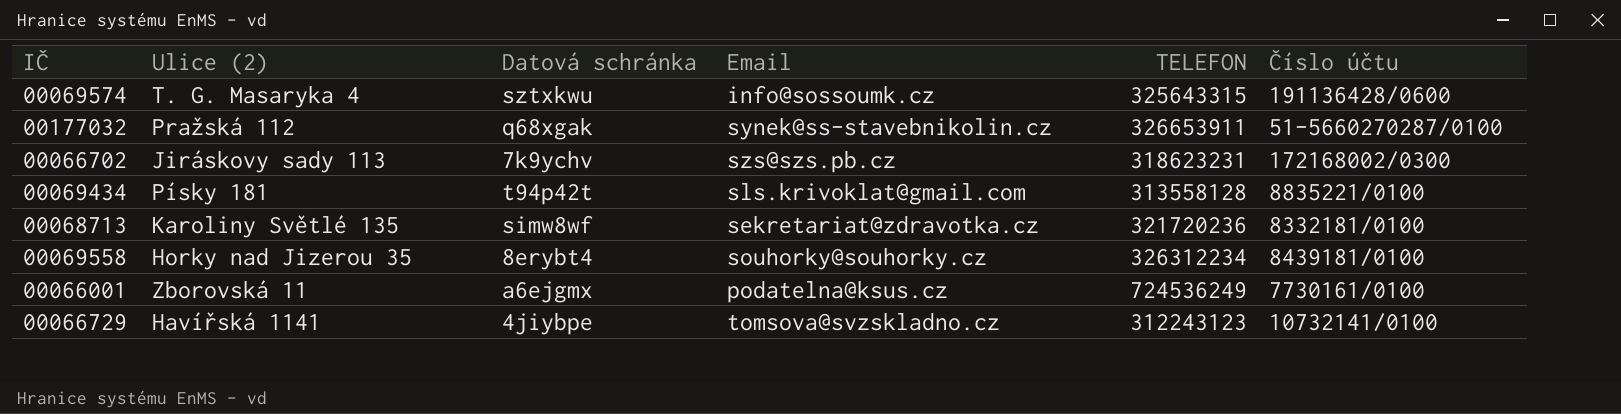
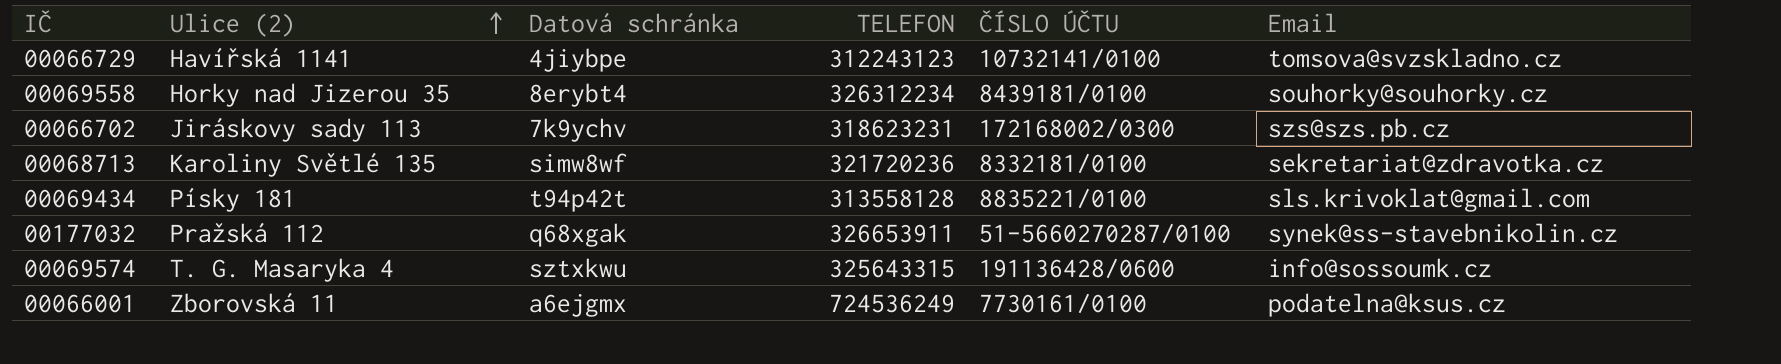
row order: none -> Ulice (2) ascending
column name: Číslo účtu -> ČÍSLO ÚČTU
column Email | position: 4 -> 6

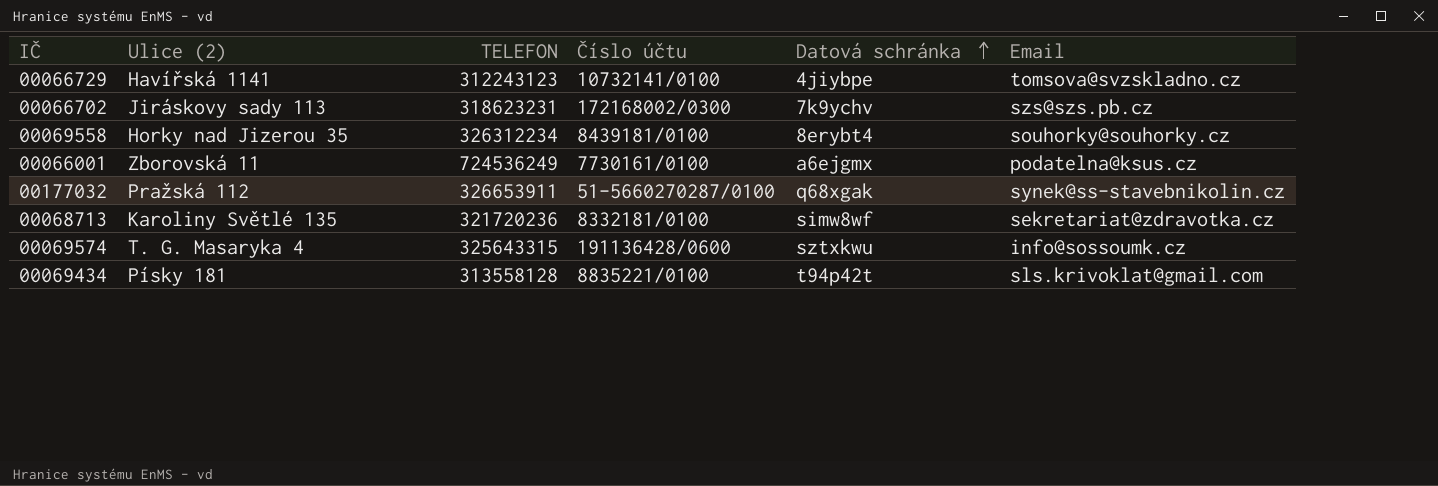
row order: Ulice (2) ascending -> Datová schránka ascending
column name: ČÍSLO ÚČTU -> Číslo účtu
column Datová schránka | position: 3 -> 5

